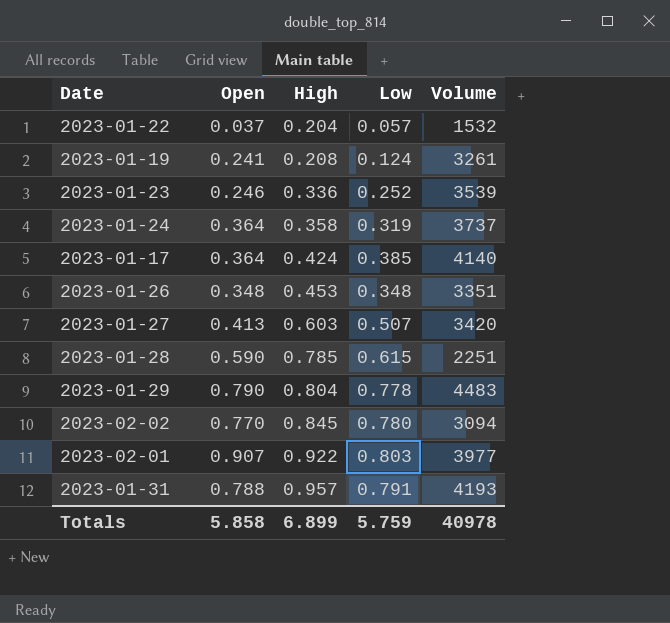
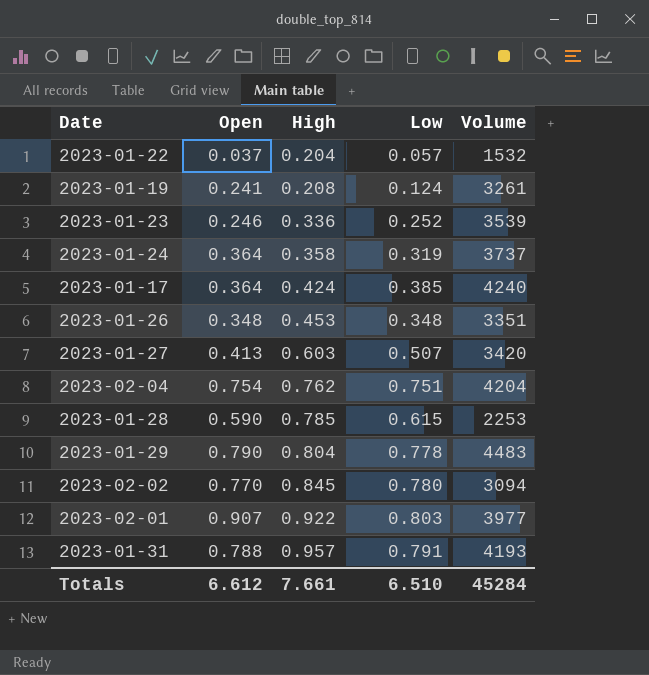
2023-01-17 | Volume: 4140 -> 4240
row 2023-02-04: none -> 0.754 | 0.762 | 0.751 | 4204
2023-01-28 | Volume: 2251 -> 2253
Totals | Open: 5.858 -> 6.612
Totals | High: 6.899 -> 7.661
Totals | Low: 5.759 -> 6.510
Totals | Volume: 40978 -> 45284

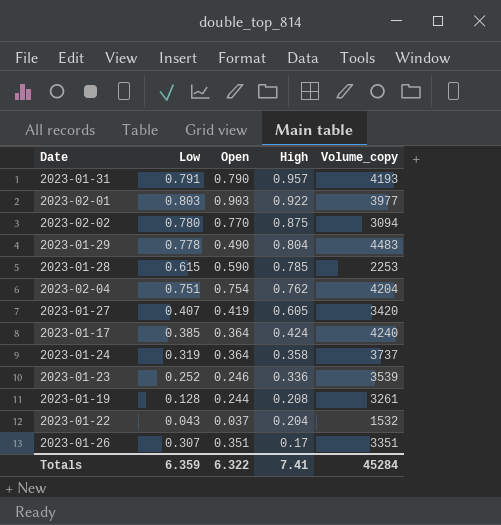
row order: High ascending -> High descending
column Low | position: 4 -> 2
column name: Volume -> Volume_copy
2023-01-31 | Open: 0.788 -> 0.790
2023-02-01 | Open: 0.907 -> 0.903
2023-02-02 | High: 0.845 -> 0.875
2023-01-29 | Open: 0.790 -> 0.490
2023-01-27 | Low: 0.507 -> 0.407
2023-01-27 | Open: 0.413 -> 0.419
2023-01-27 | High: 0.603 -> 0.605
2023-01-19 | Low: 0.124 -> 0.128
2023-01-19 | Open: 0.241 -> 0.244
2023-01-22 | Low: 0.057 -> 0.043
2023-01-26 | Low: 0.348 -> 0.307
2023-01-26 | Open: 0.348 -> 0.351
2023-01-26 | High: 0.453 -> 0.17
Totals | Low: 6.510 -> 6.359
Totals | Open: 6.612 -> 6.322
Totals | High: 7.661 -> 7.41

